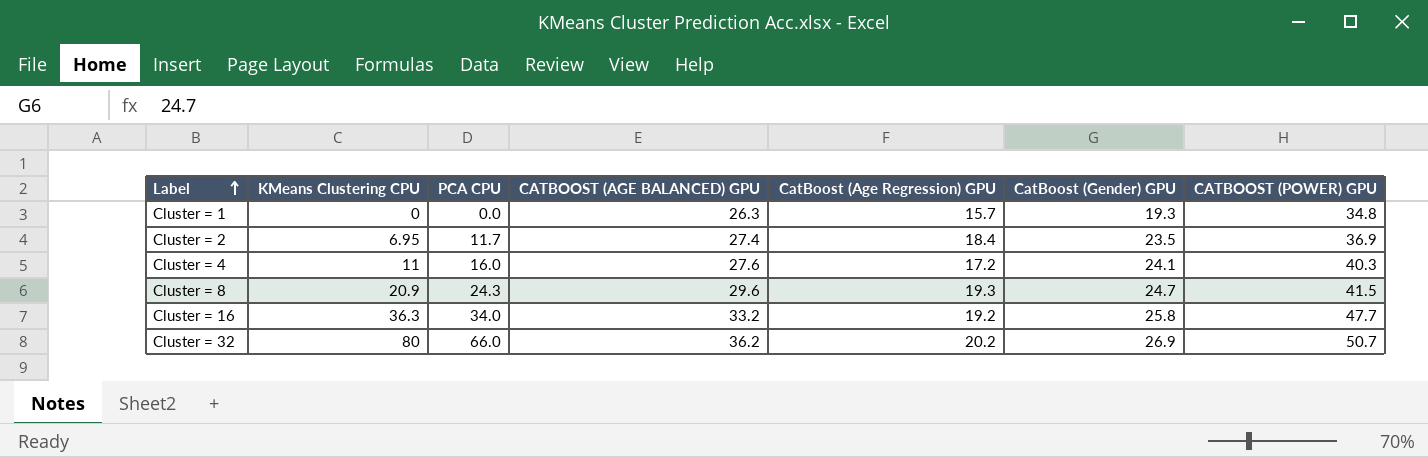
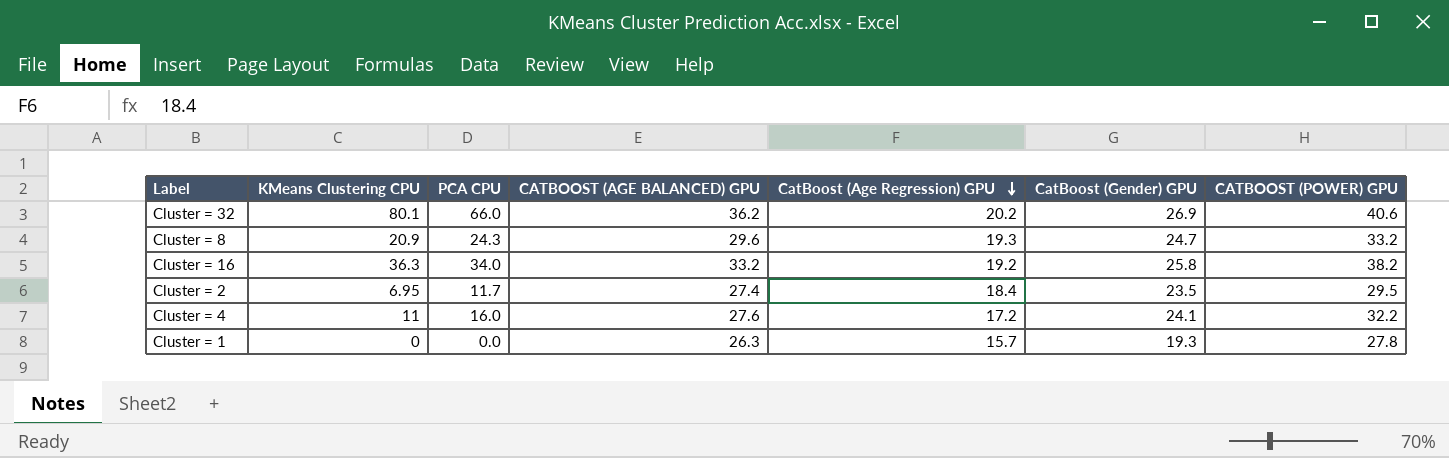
row order: Label ascending -> CatBoost (Age Regression) GPU descending
Cluster = 32 | KMeans Clustering CPU: 80 -> 80.1
Cluster = 32 | CATBOOST (POWER) GPU: 50.7 -> 40.6
Cluster = 8 | CATBOOST (POWER) GPU: 41.5 -> 33.2
Cluster = 16 | CATBOOST (POWER) GPU: 47.7 -> 38.2
Cluster = 2 | CATBOOST (POWER) GPU: 36.9 -> 29.5
Cluster = 4 | CATBOOST (POWER) GPU: 40.3 -> 32.2
Cluster = 1 | CATBOOST (POWER) GPU: 34.8 -> 27.8

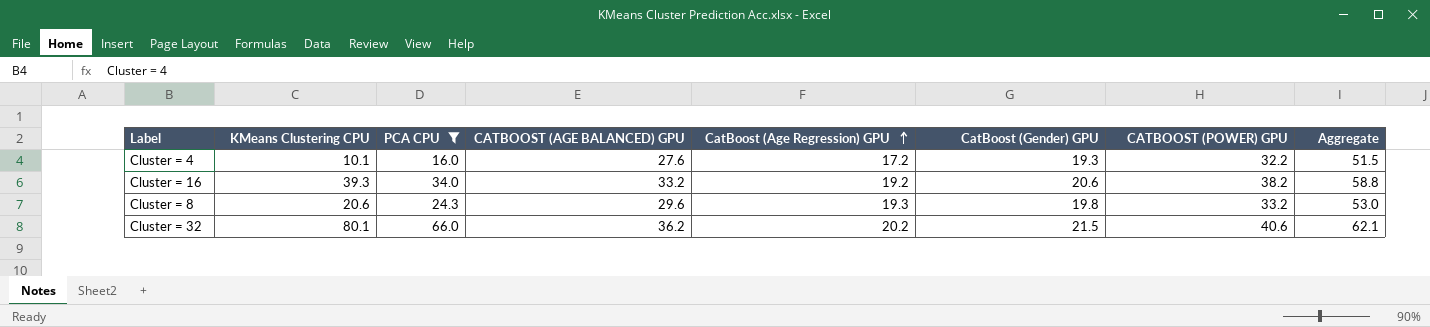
filter: none -> PCA CPU >= 16.0
row order: CatBoost (Age Regression) GPU descending -> CatBoost (Age Regression) GPU ascending
column Aggregate | formula: none -> [CatBoost (Gender) GPU] + [CATBOOST (POWER) GPU]
Cluster = 4 | KMeans Clustering CPU: 11 -> 10.1
Cluster = 4 | CatBoost (Gender) GPU: 24.1 -> 19.3
Cluster = 16 | KMeans Clustering CPU: 36.3 -> 39.3
Cluster = 16 | CatBoost (Gender) GPU: 25.8 -> 20.6
Cluster = 8 | KMeans Clustering CPU: 20.9 -> 20.6
Cluster = 8 | CatBoost (Gender) GPU: 24.7 -> 19.8
Cluster = 32 | CatBoost (Gender) GPU: 26.9 -> 21.5

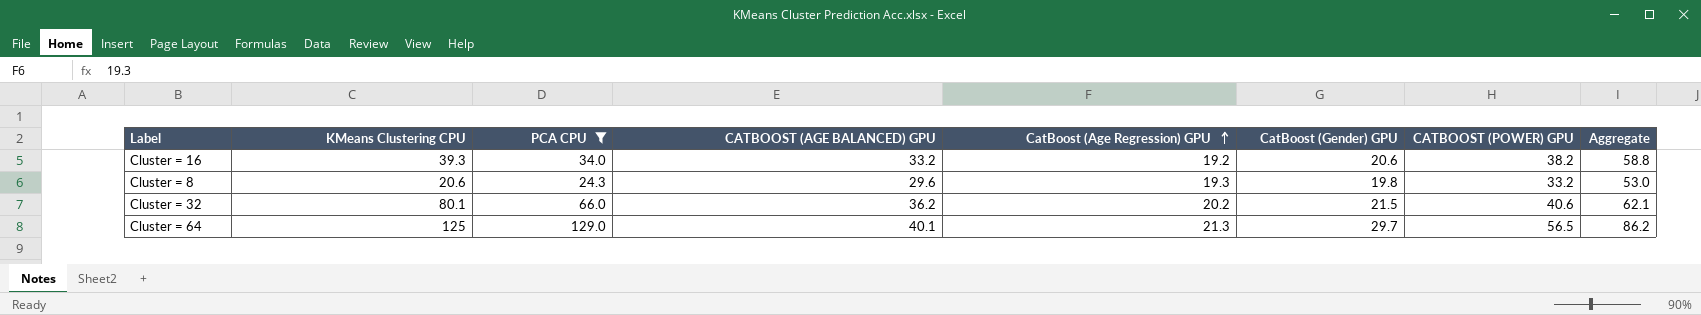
row Cluster = 4: 10.1 | 16.0 | 27.6 | 17.2 | 19.3 | 32.2 | 51.5 -> none
row Cluster = 64: none -> 125 | 129.0 | 40.1 | 21.3 | 29.7 | 56.5 | 86.2

